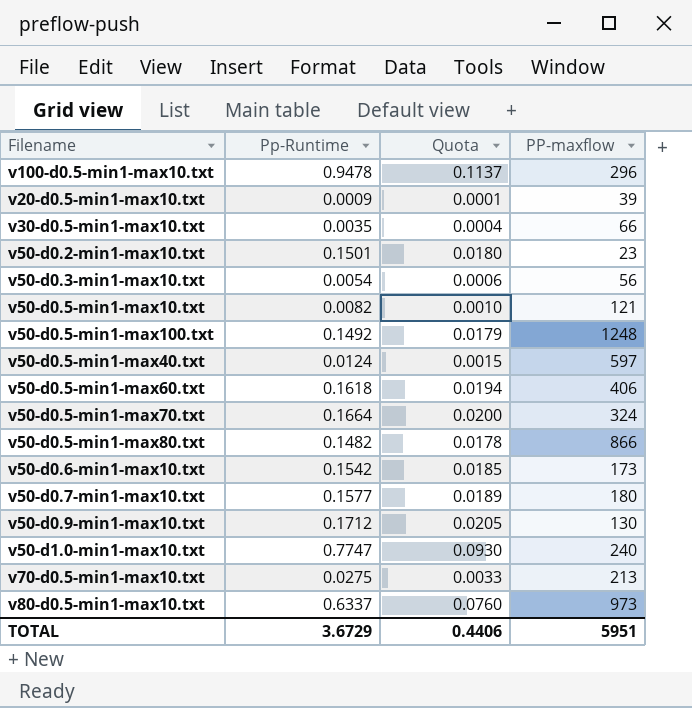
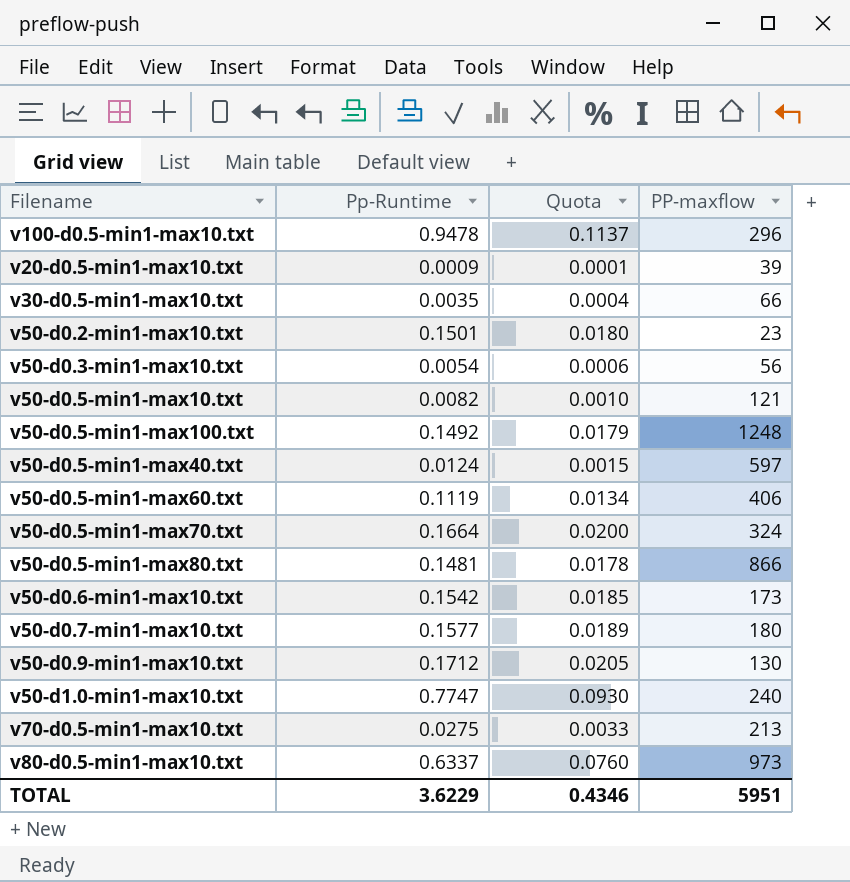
v50-d0.5-min1-max60.txt | Pp-Runtime: 0.1618 -> 0.1119
v50-d0.5-min1-max60.txt | Quota: 0.0194 -> 0.0134
v50-d0.5-min1-max80.txt | Pp-Runtime: 0.1482 -> 0.1481
TOTAL | Pp-Runtime: 3.6729 -> 3.6229
TOTAL | Quota: 0.4406 -> 0.4346

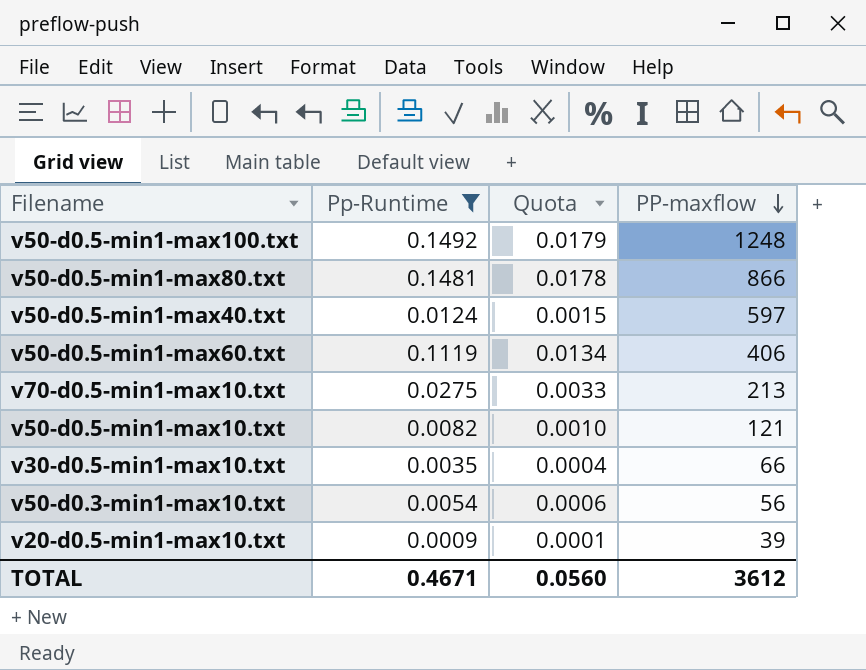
filter: none -> Pp-Runtime <= 0.1492
row order: none -> PP-maxflow descending
TOTAL | Pp-Runtime: 3.6229 -> 0.4671
TOTAL | Quota: 0.4346 -> 0.0560
TOTAL | PP-maxflow: 5951 -> 3612

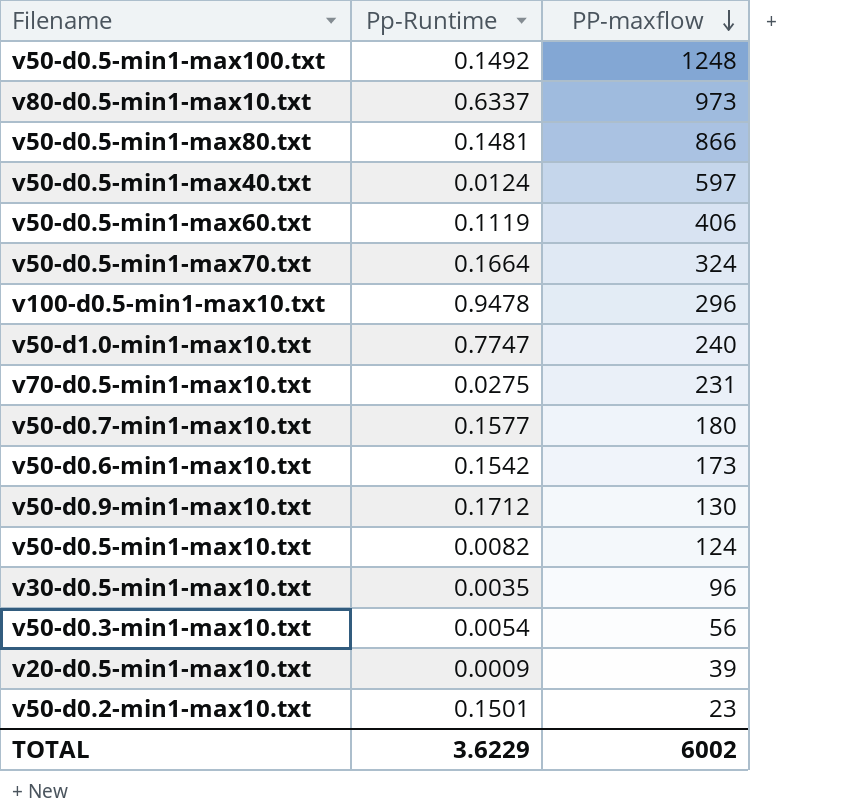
filter: Pp-Runtime <= 0.1492 -> none
column Quota | formula: [Pp-Runtime] * 0.12 -> none
v70-d0.5-min1-max10.txt | PP-maxflow: 213 -> 231
v50-d0.5-min1-max10.txt | PP-maxflow: 121 -> 124
v30-d0.5-min1-max10.txt | PP-maxflow: 66 -> 96
TOTAL | Pp-Runtime: 0.4671 -> 3.6229
TOTAL | PP-maxflow: 3612 -> 6002

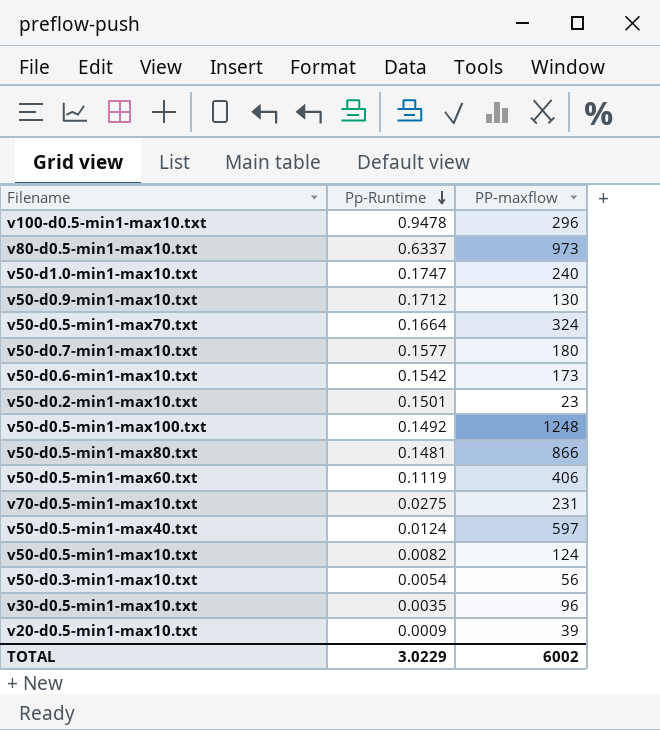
row order: PP-maxflow descending -> Pp-Runtime descending
v50-d1.0-min1-max10.txt | Pp-Runtime: 0.7747 -> 0.1747
TOTAL | Pp-Runtime: 3.6229 -> 3.0229

